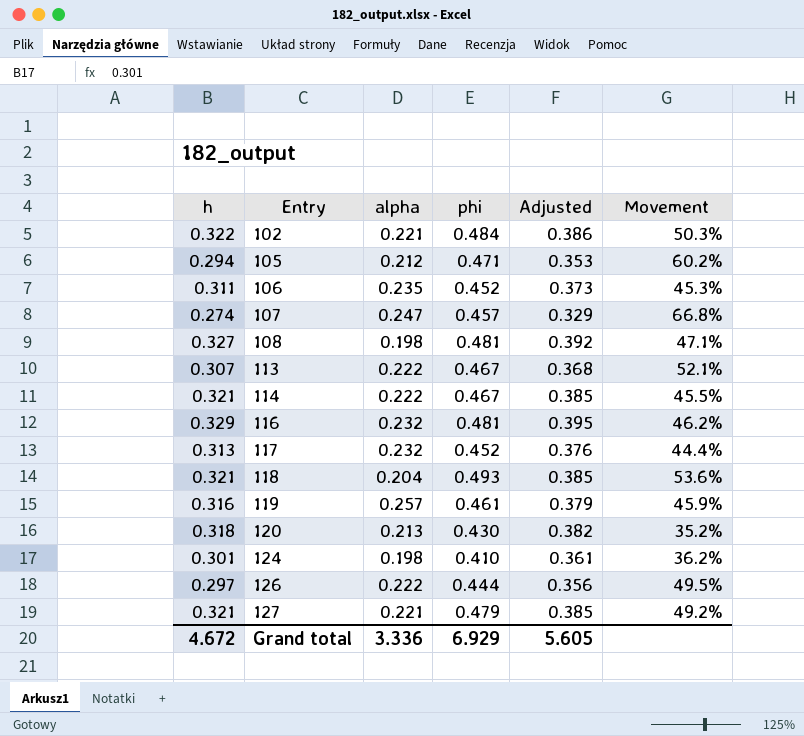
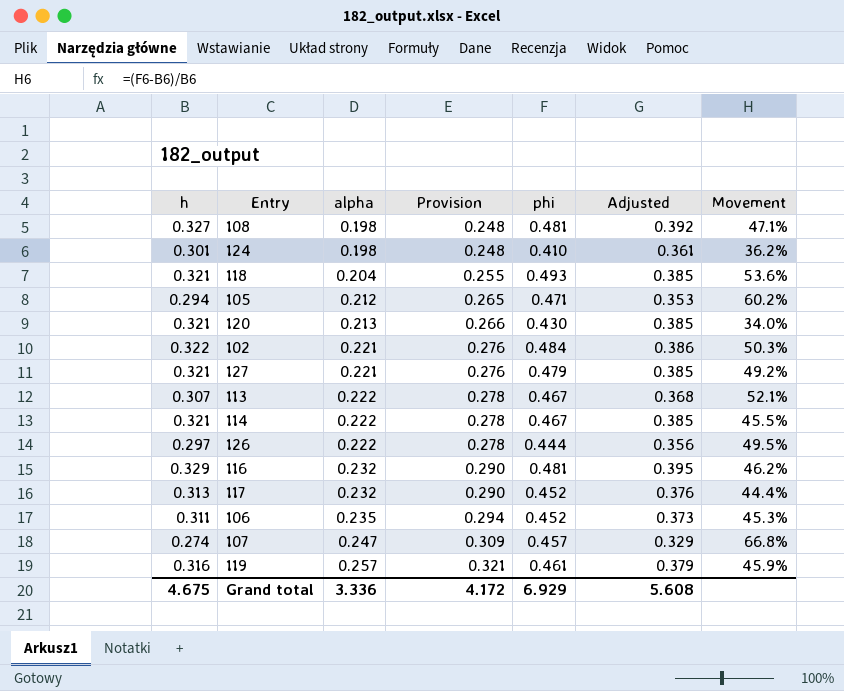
row order: Entry ascending -> alpha ascending
column Provision | formula: none -> [alpha] * 1.25
120 | h: 0.318 -> 0.321
120 | Adjusted: 0.382 -> 0.385
120 | Movement: 35.2% -> 34.0%
Grand total | h: 4.672 -> 4.675
Grand total | Adjusted: 5.605 -> 5.608

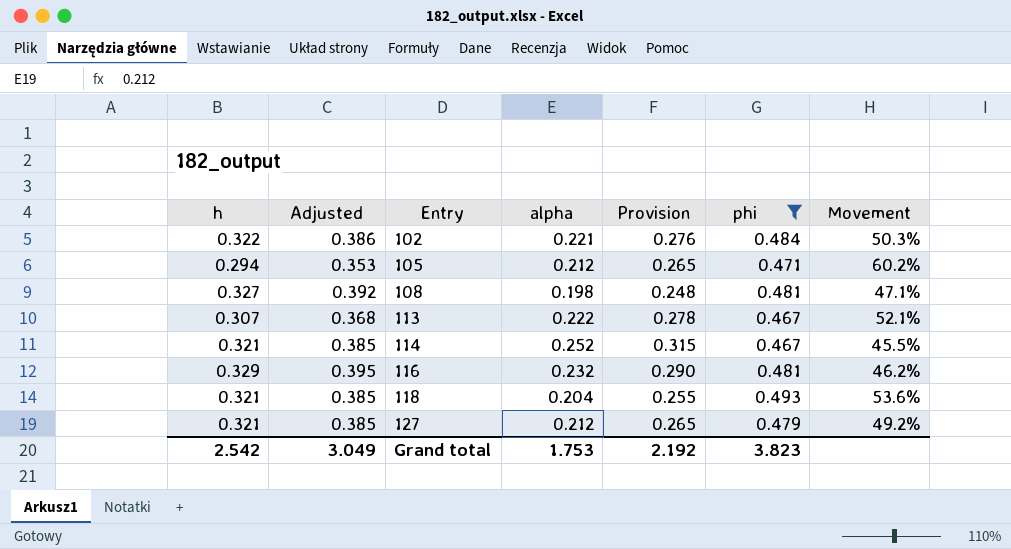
filter: none -> phi >= 0.467
row order: alpha ascending -> Entry ascending
column Adjusted | position: 6 -> 2
114 | alpha: 0.222 -> 0.252
114 | Provision: 0.278 -> 0.315
127 | alpha: 0.221 -> 0.212
127 | Provision: 0.276 -> 0.265
Grand total | h: 4.675 -> 2.542
Grand total | Adjusted: 5.608 -> 3.049
Grand total | alpha: 3.336 -> 1.753
Grand total | Provision: 4.172 -> 2.192
Grand total | phi: 6.929 -> 3.823

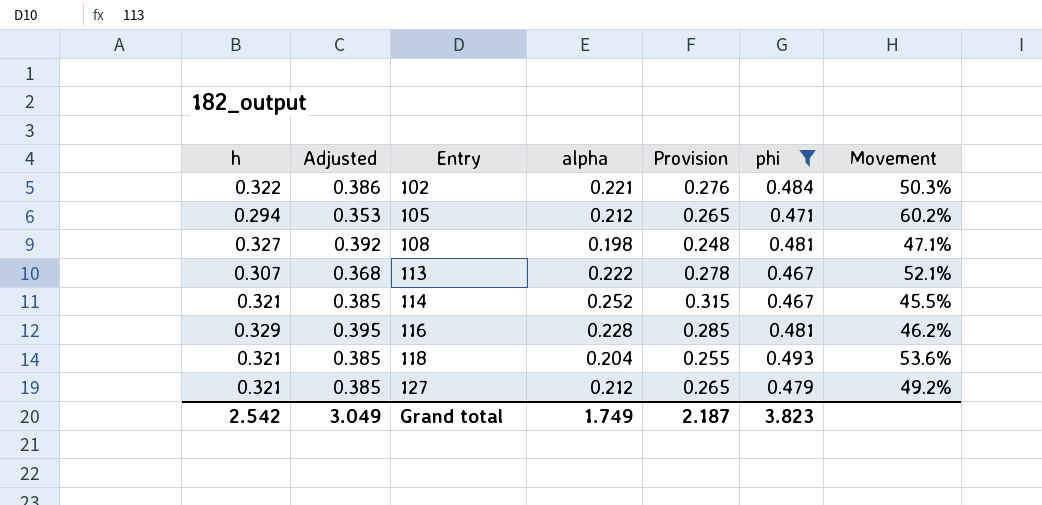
116 | alpha: 0.232 -> 0.228
116 | Provision: 0.290 -> 0.285
Grand total | alpha: 1.753 -> 1.749
Grand total | Provision: 2.192 -> 2.187

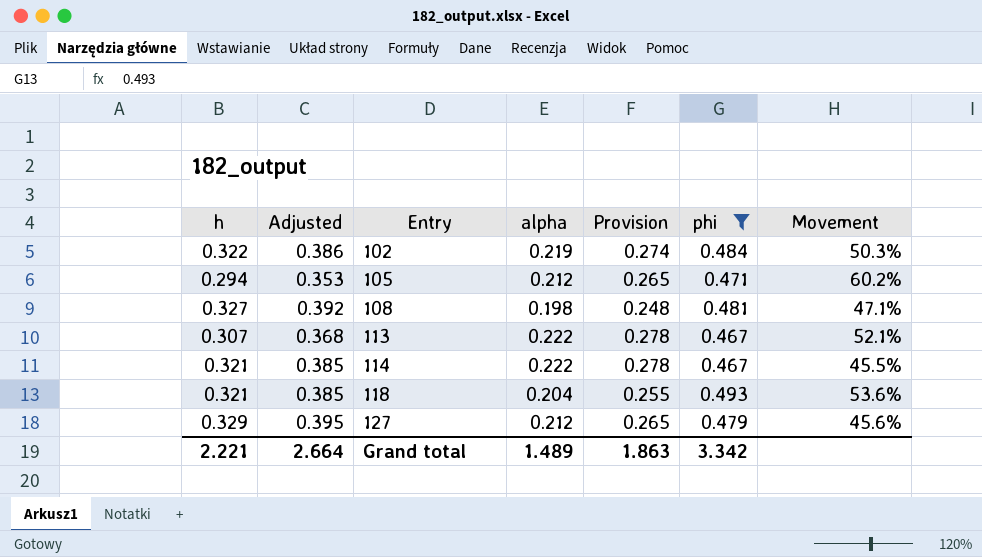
row 116: 0.329 | 0.395 | 0.228 | 0.285 | 0.481 | 46.2% -> none
102 | alpha: 0.221 -> 0.219
102 | Provision: 0.276 -> 0.274
114 | alpha: 0.252 -> 0.222
114 | Provision: 0.315 -> 0.278
127 | h: 0.321 -> 0.329
127 | Adjusted: 0.385 -> 0.395
127 | Movement: 49.2% -> 45.6%
Grand total | h: 2.542 -> 2.221
Grand total | Adjusted: 3.049 -> 2.664
Grand total | alpha: 1.749 -> 1.489
Grand total | Provision: 2.187 -> 1.863
Grand total | phi: 3.823 -> 3.342

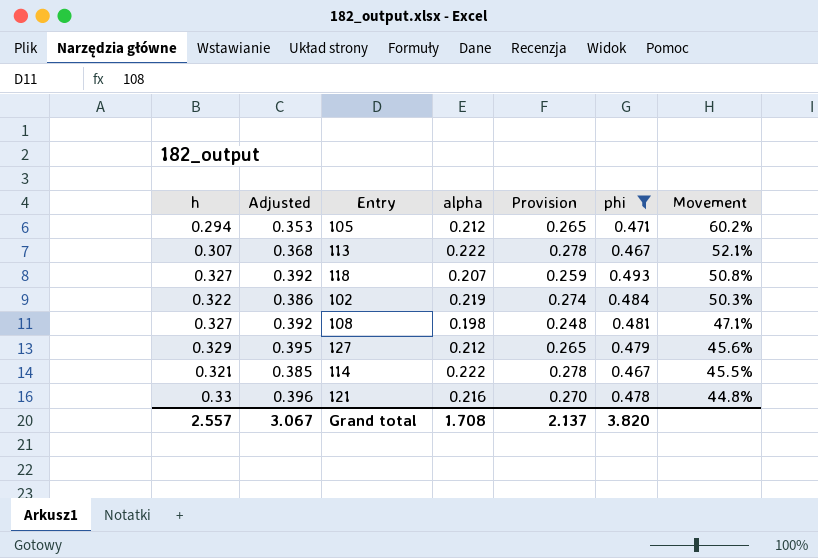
row order: Entry ascending -> Movement descending
118 | h: 0.321 -> 0.327
118 | Adjusted: 0.385 -> 0.392
118 | alpha: 0.204 -> 0.207
118 | Provision: 0.255 -> 0.259
118 | Movement: 53.6% -> 50.8%
row 121: none -> 0.33 | 0.396 | 0.216 | 0.270 | 0.478 | 44.8%
Grand total | h: 2.221 -> 2.557
Grand total | Adjusted: 2.664 -> 3.067
Grand total | alpha: 1.489 -> 1.708
Grand total | Provision: 1.863 -> 2.137
Grand total | phi: 3.342 -> 3.820

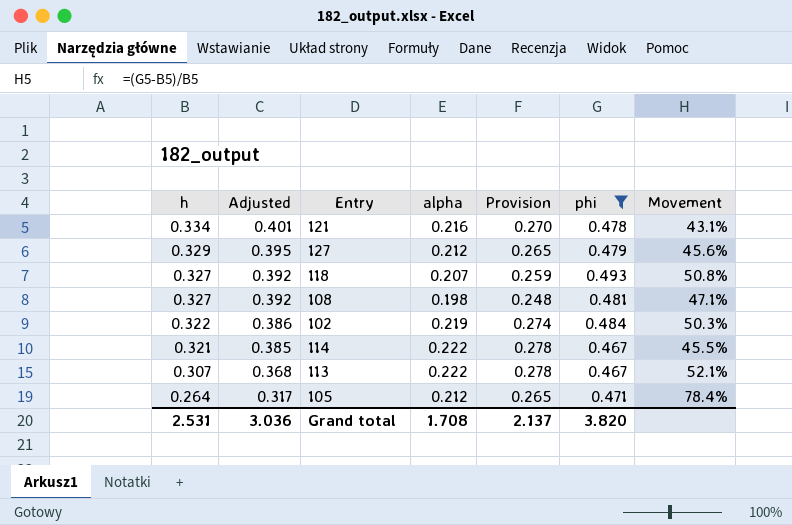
row order: Movement descending -> h descending
121 | h: 0.33 -> 0.334
121 | Adjusted: 0.396 -> 0.401
121 | Movement: 44.8% -> 43.1%
105 | h: 0.294 -> 0.264
105 | Adjusted: 0.353 -> 0.317
105 | Movement: 60.2% -> 78.4%
Grand total | h: 2.557 -> 2.531
Grand total | Adjusted: 3.067 -> 3.036

